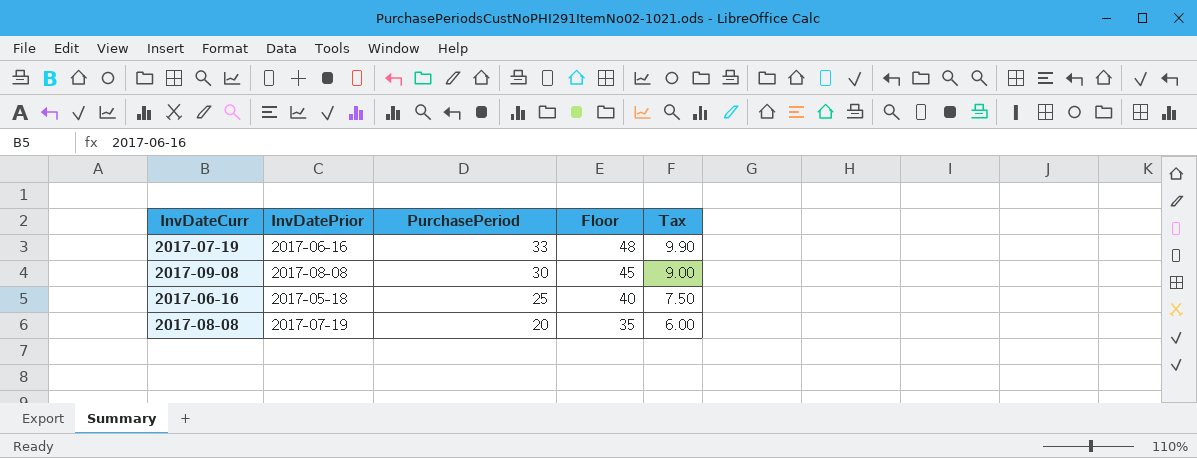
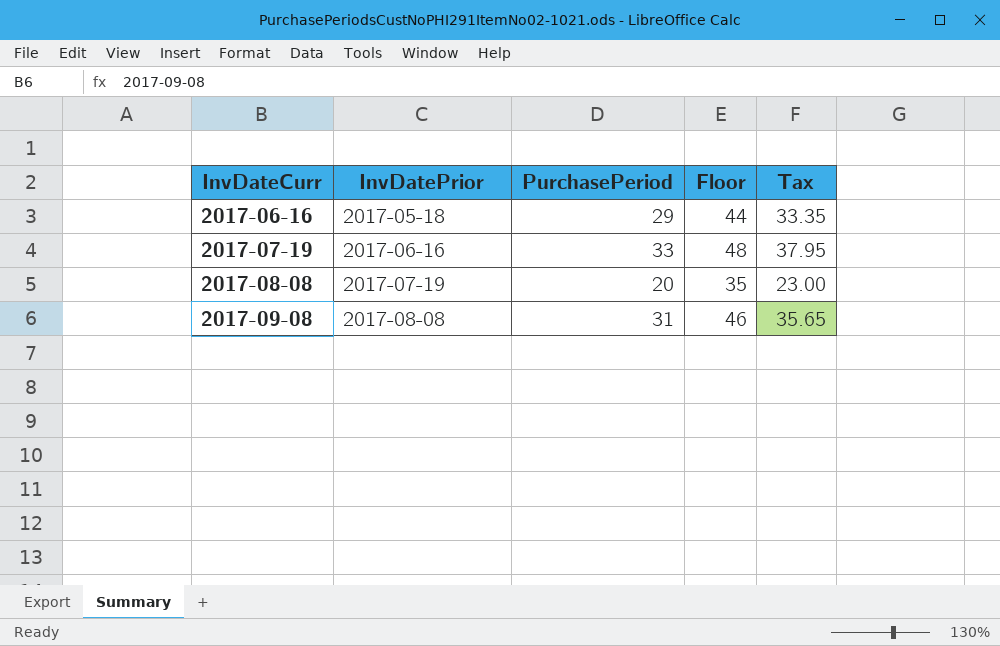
row order: PurchasePeriod descending -> InvDateCurr ascending
column Tax | formula: [PurchasePeriod] * 0.3 -> [PurchasePeriod] * 1.15
2017-06-16 | PurchasePeriod: 25 -> 29
2017-06-16 | Floor: 40 -> 44
2017-09-08 | PurchasePeriod: 30 -> 31
2017-09-08 | Floor: 45 -> 46

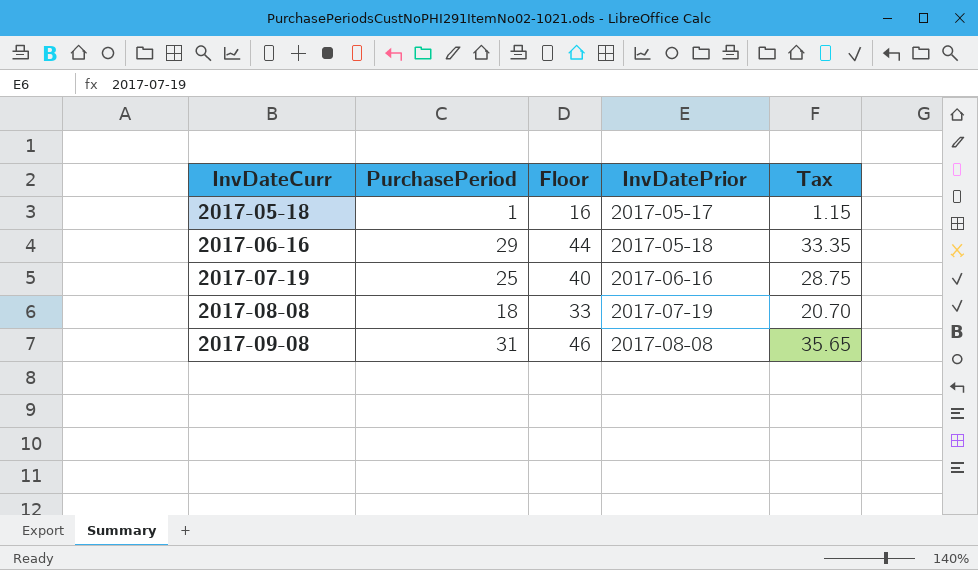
column InvDatePrior | position: 2 -> 4
row 2017-05-18: none -> 1 | 16 | 2017-05-17 | 1.15
2017-07-19 | PurchasePeriod: 33 -> 25
2017-07-19 | Floor: 48 -> 40
2017-07-19 | Tax: 37.95 -> 28.75
2017-08-08 | PurchasePeriod: 20 -> 18
2017-08-08 | Floor: 35 -> 33
2017-08-08 | Tax: 23.00 -> 20.70

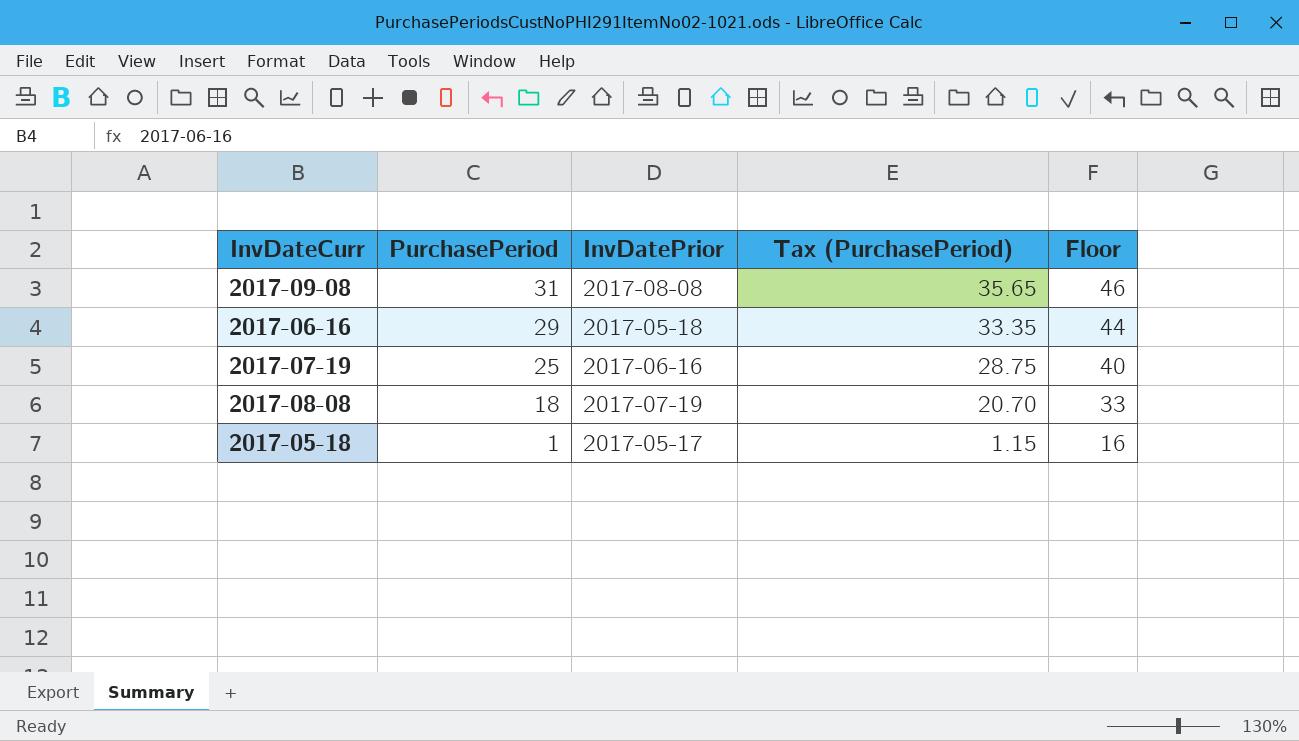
row order: InvDateCurr ascending -> PurchasePeriod descending
column name: Tax -> Tax (PurchasePeriod)
column Floor | position: 3 -> 5

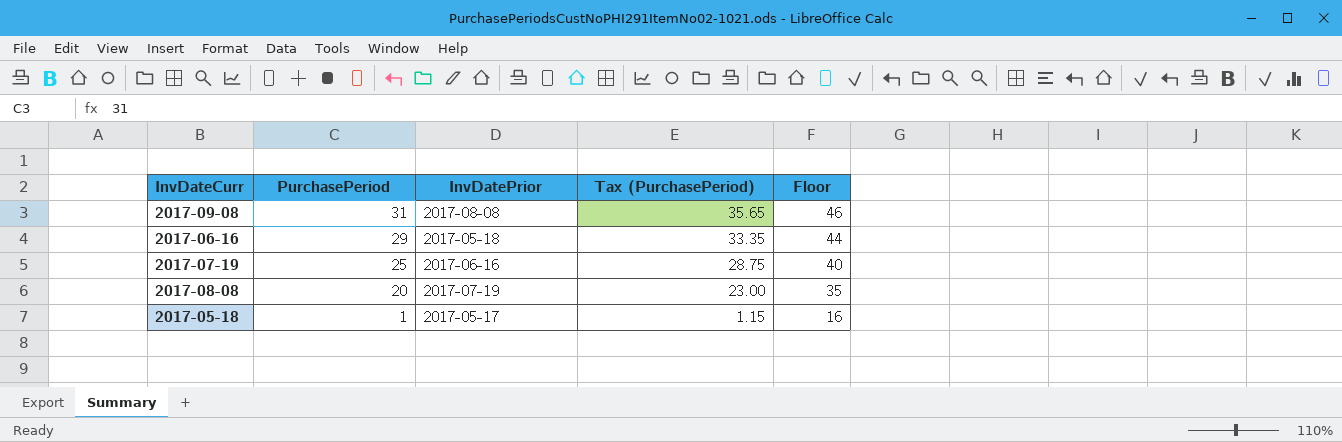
2017-08-08 | PurchasePeriod: 18 -> 20
2017-08-08 | Tax (PurchasePeriod): 20.70 -> 23.00
2017-08-08 | Floor: 33 -> 35

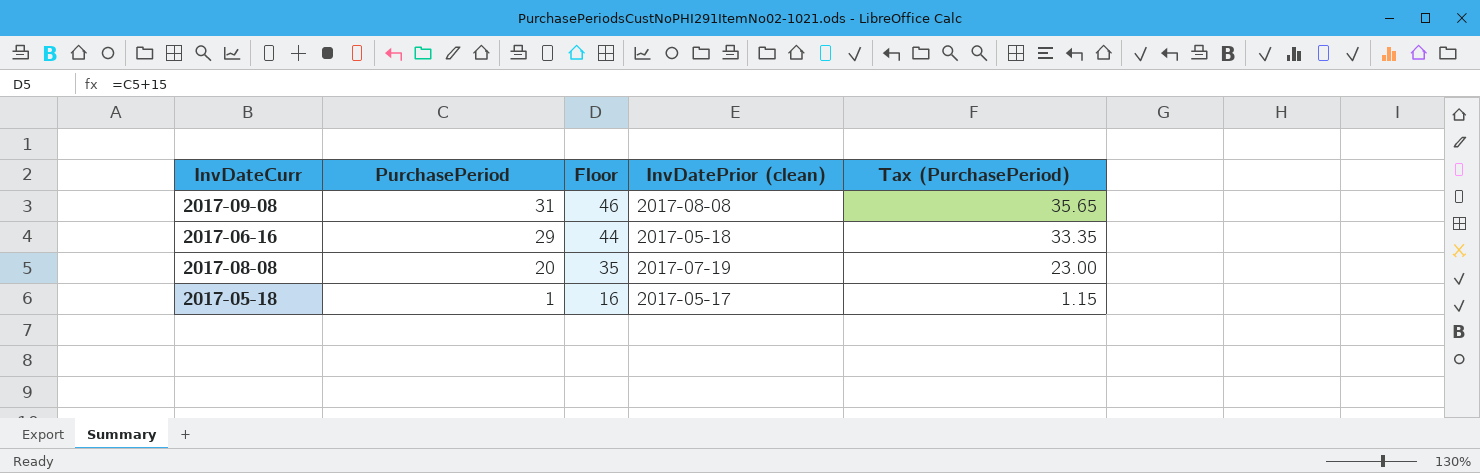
column Floor | position: 5 -> 3
column name: InvDatePrior -> InvDatePrior (clean)
row 2017-07-19: 25 | 2017-06-16 | 28.75 | 40 -> none

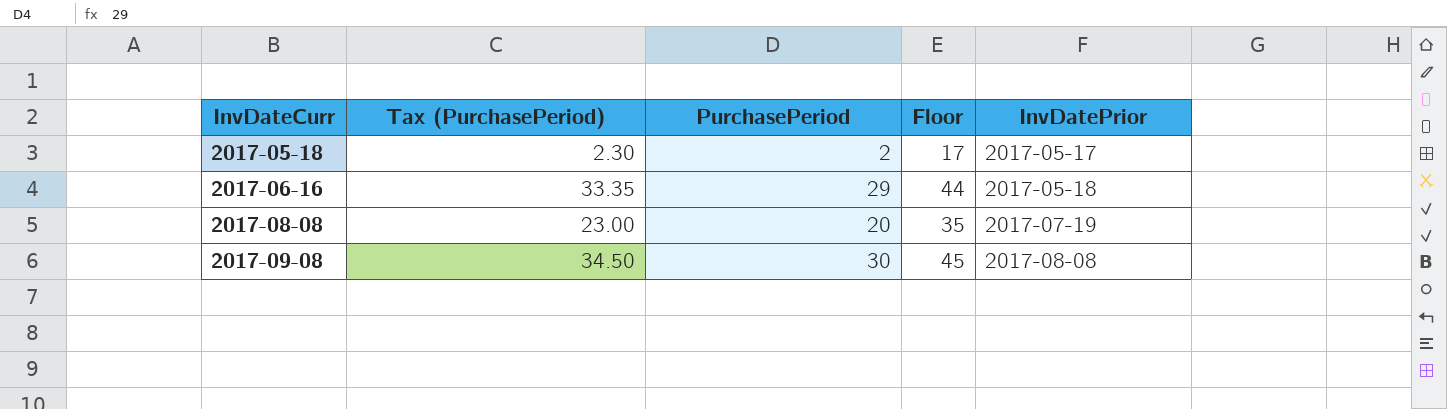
row order: PurchasePeriod descending -> InvDateCurr ascending
column Tax (PurchasePeriod) | position: 5 -> 2
column name: InvDatePrior (clean) -> InvDatePrior
2017-05-18 | Tax (PurchasePeriod): 1.15 -> 2.30
2017-05-18 | PurchasePeriod: 1 -> 2
2017-05-18 | Floor: 16 -> 17
2017-09-08 | Tax (PurchasePeriod): 35.65 -> 34.50
2017-09-08 | PurchasePeriod: 31 -> 30
2017-09-08 | Floor: 46 -> 45

